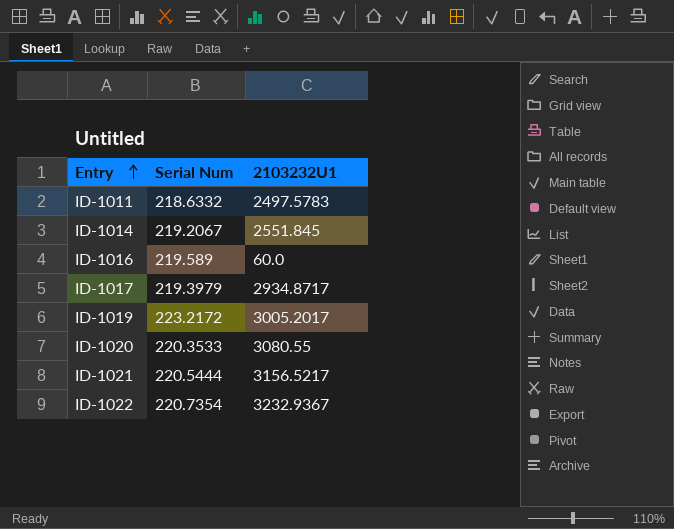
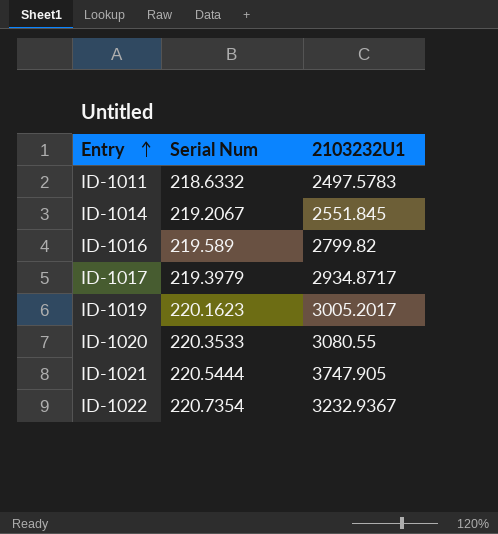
ID-1016 | 2103232U1: 60.0 -> 2799.82
ID-1019 | Serial Num: 223.2172 -> 220.1623
ID-1021 | 2103232U1: 3156.5217 -> 3747.905

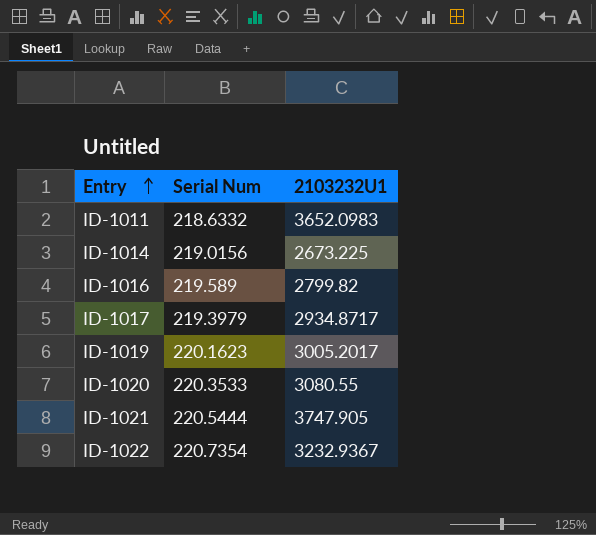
ID-1011 | 2103232U1: 2497.5783 -> 3652.0983
ID-1014 | Serial Num: 219.2067 -> 219.0156
ID-1014 | 2103232U1: 2551.845 -> 2673.225

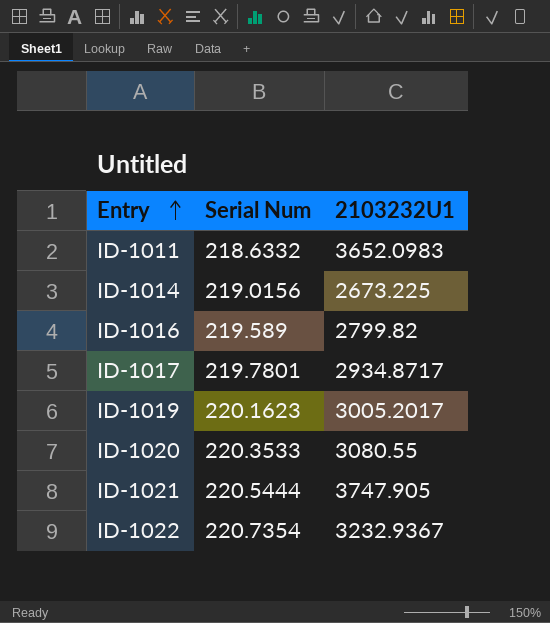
ID-1017 | Serial Num: 219.3979 -> 219.7801

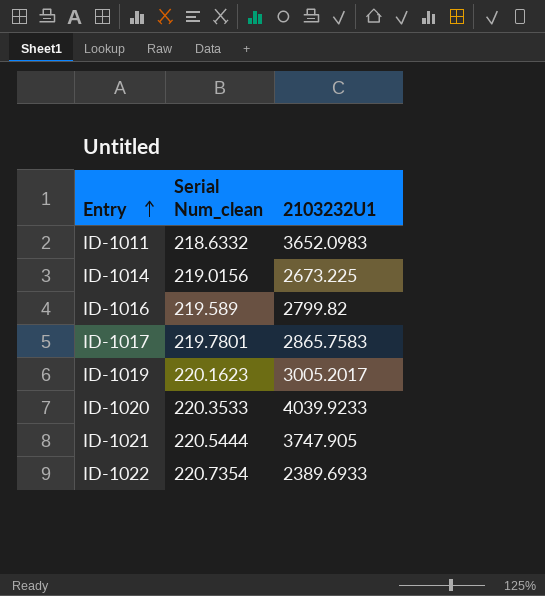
column name: Serial Num -> Serial Num_clean
ID-1017 | 2103232U1: 2934.8717 -> 2865.7583
ID-1020 | 2103232U1: 3080.55 -> 4039.9233
ID-1022 | 2103232U1: 3232.9367 -> 2389.6933

